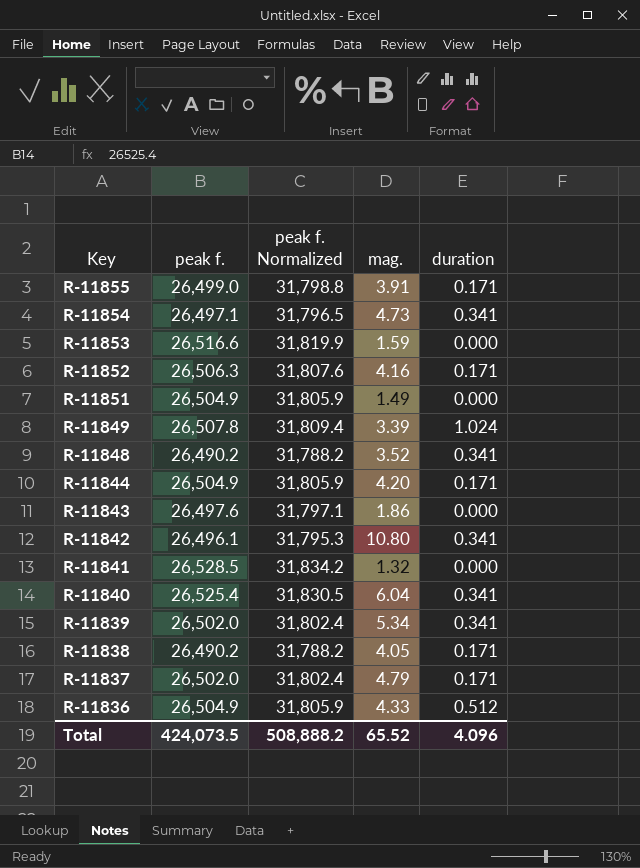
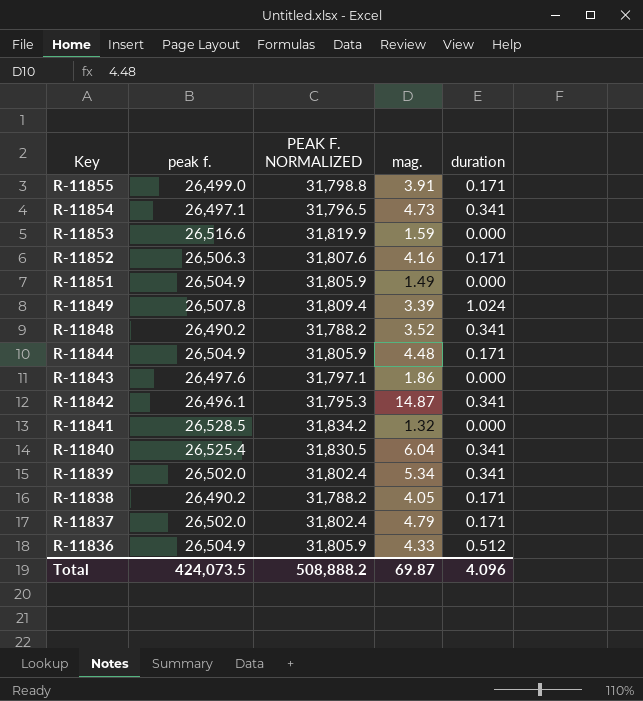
column name: peak f. Normalized -> PEAK F. NORMALIZED
R-11844 | mag.: 4.20 -> 4.48
R-11842 | mag.: 10.80 -> 14.87
Total | mag.: 65.52 -> 69.87

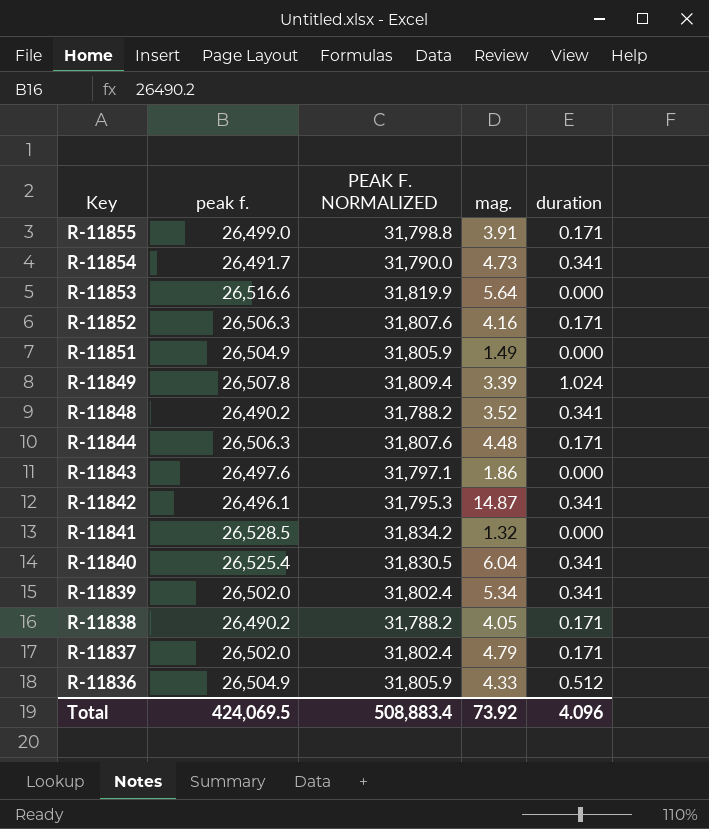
R-11854 | peak f.: 26,497.1 -> 26,491.7
R-11854 | PEAK F. NORMALIZED: 31,796.5 -> 31,790.0
R-11853 | mag.: 1.59 -> 5.64
R-11844 | peak f.: 26,504.9 -> 26,506.3
R-11844 | PEAK F. NORMALIZED: 31,805.9 -> 31,807.6
Total | peak f.: 424,073.5 -> 424,069.5
Total | PEAK F. NORMALIZED: 508,888.2 -> 508,883.4
Total | mag.: 69.87 -> 73.92

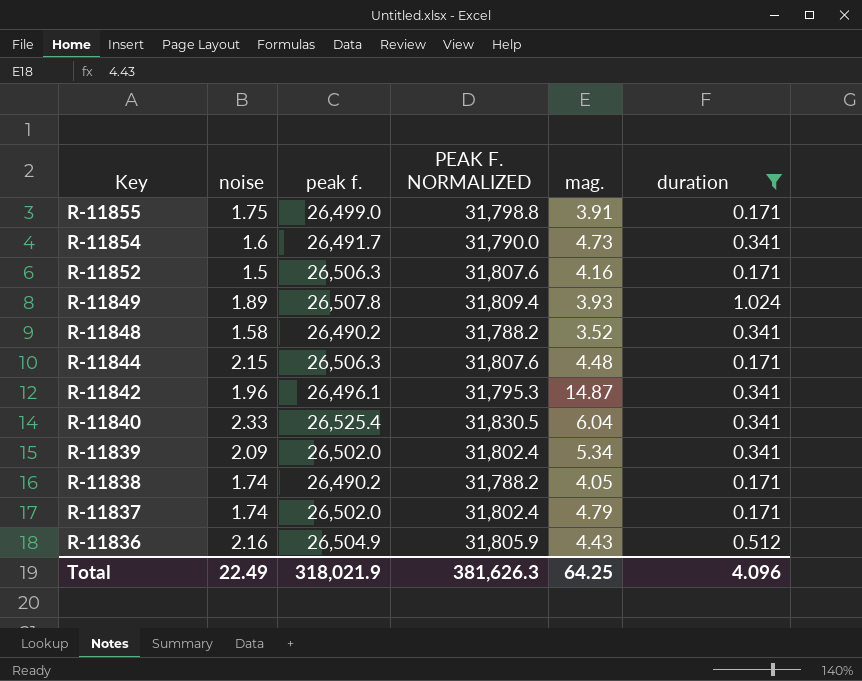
filter: none -> duration != 0.000
column noise | position: none -> 2
R-11849 | mag.: 3.39 -> 3.93
R-11836 | mag.: 4.33 -> 4.43
Total | peak f.: 424,069.5 -> 318,021.9
Total | PEAK F. NORMALIZED: 508,883.4 -> 381,626.3
Total | mag.: 73.92 -> 64.25

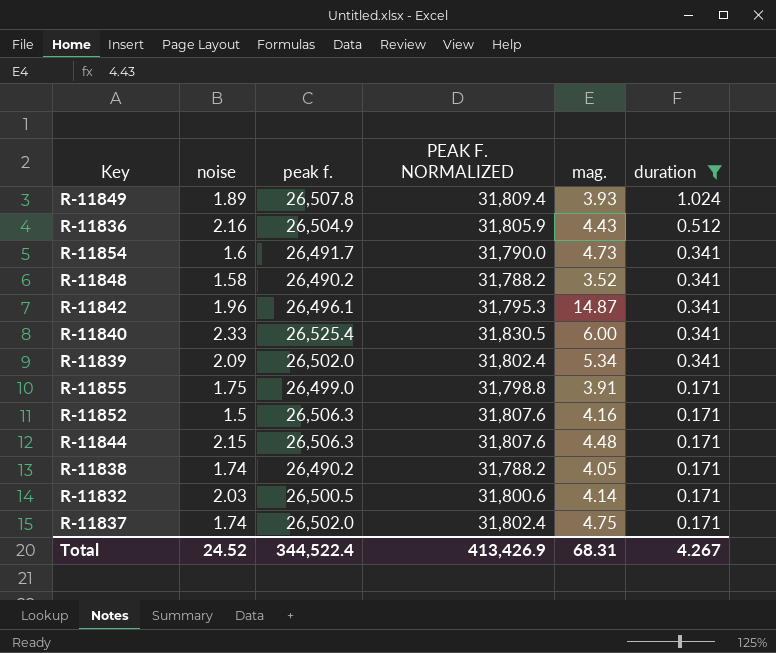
row order: Key descending -> duration descending
R-11840 | mag.: 6.04 -> 6.00
row R-11832: none -> 2.03 | 26,500.5 | 31,800.6 | 4.14 | 0.171
R-11837 | mag.: 4.79 -> 4.75
Total | noise: 22.49 -> 24.52
Total | peak f.: 318,021.9 -> 344,522.4
Total | PEAK F. NORMALIZED: 381,626.3 -> 413,426.9
Total | mag.: 64.25 -> 68.31
Total | duration: 4.096 -> 4.267

